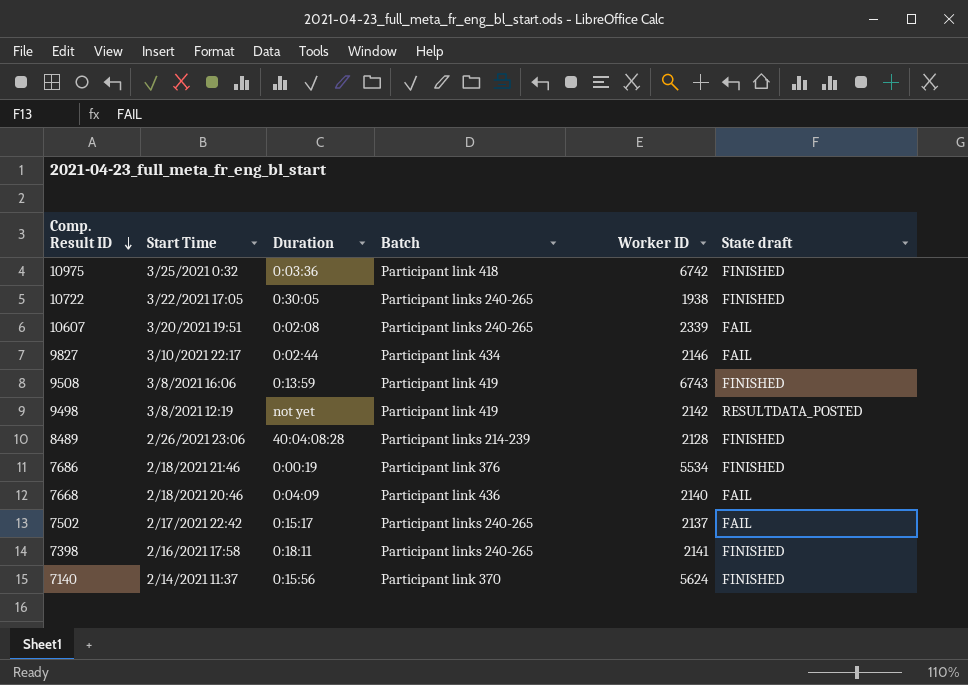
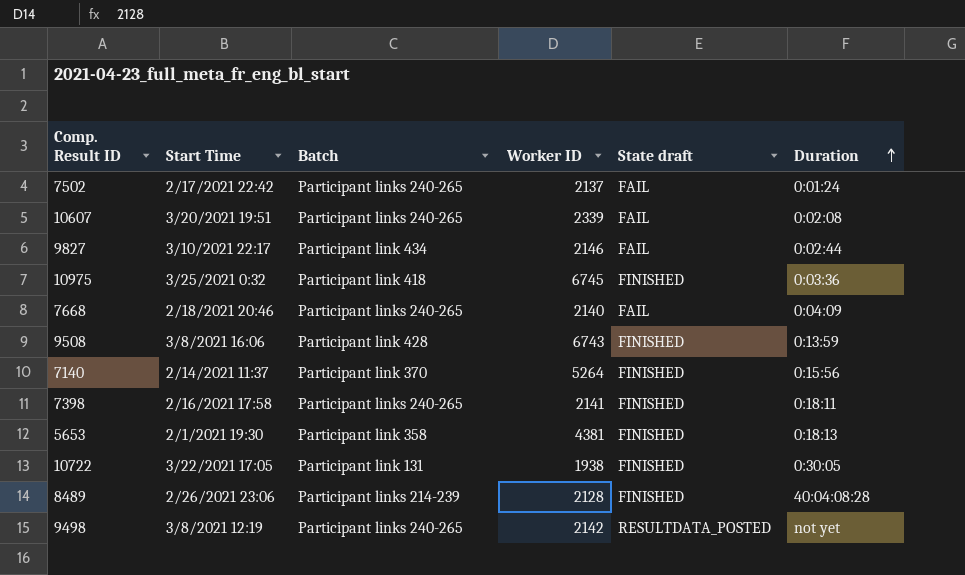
row order: Comp. Result ID descending -> Duration ascending
column Duration | position: 3 -> 6
row 7686: 2/18/2021 21:46 | 0:00:19 | Participant link 376 | 5534 | FINISHED -> none
7502 | Duration: 0:15:17 -> 0:01:24
10975 | Worker ID: 6742 -> 6745
7668 | Batch: Participant link 436 -> Participant links 240-265
9508 | Batch: Participant link 419 -> Participant link 428
7140 | Worker ID: 5624 -> 5264
row 5653: none -> 2/1/2021 19:30 | Participant link 358 | 4381 | FINISHED | 0:18:13
10722 | Batch: Participant links 240-265 -> Participant link 131
9498 | Batch: Participant link 419 -> Participant links 240-265

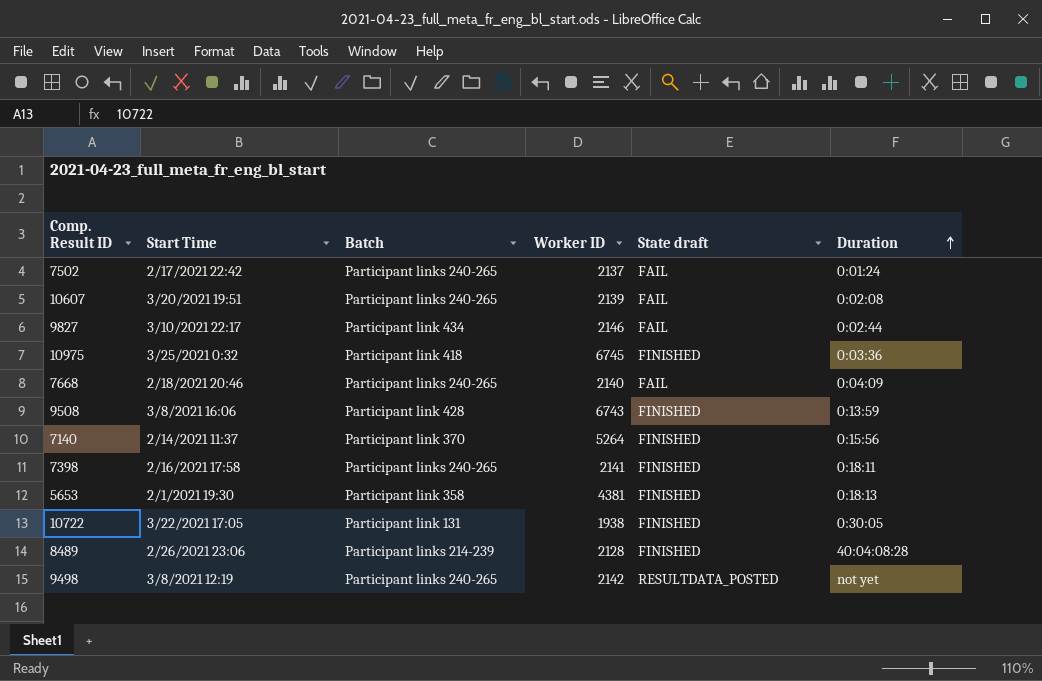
10607 | Worker ID: 2339 -> 2139

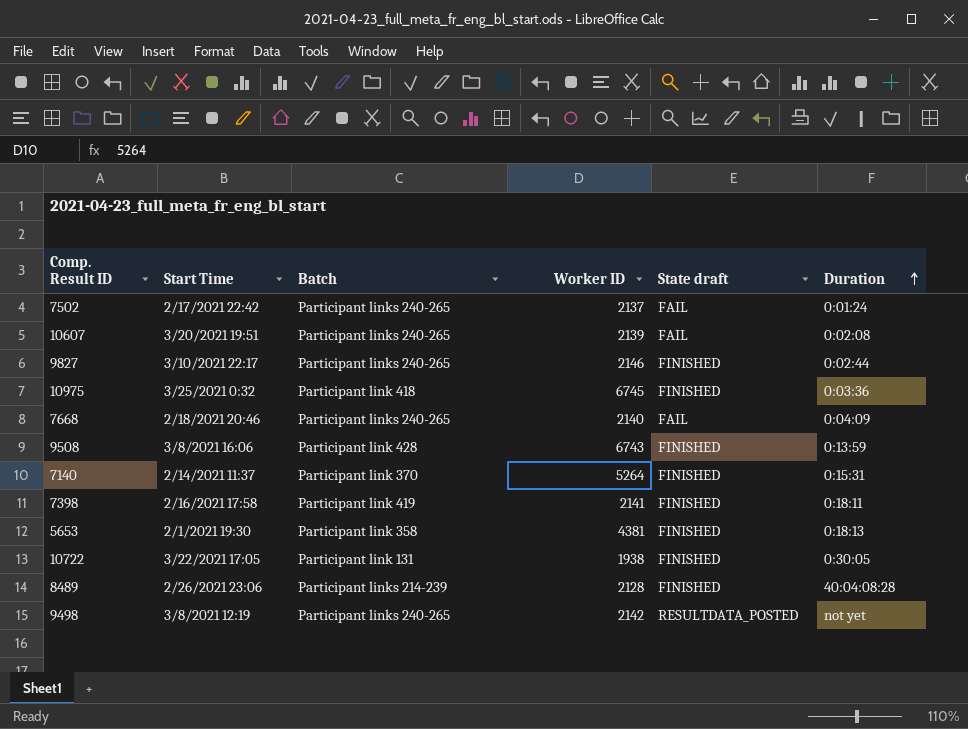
9827 | Batch: Participant link 434 -> Participant links 240-265
9827 | State draft: FAIL -> FINISHED
7140 | Duration: 0:15:56 -> 0:15:31
7398 | Batch: Participant links 240-265 -> Participant link 419

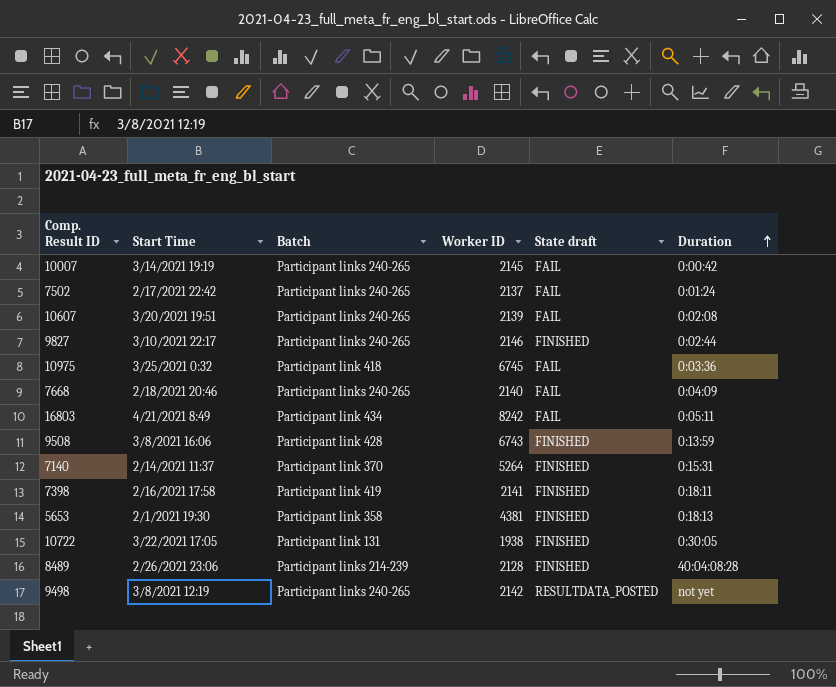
row 10007: none -> 3/14/2021 19:19 | Participant links 240-265 | 2145 | FAIL | 0:00:42
10975 | State draft: FINISHED -> FAIL
row 16803: none -> 4/21/2021 8:49 | Participant link 434 | 8242 | FAIL | 0:05:11

